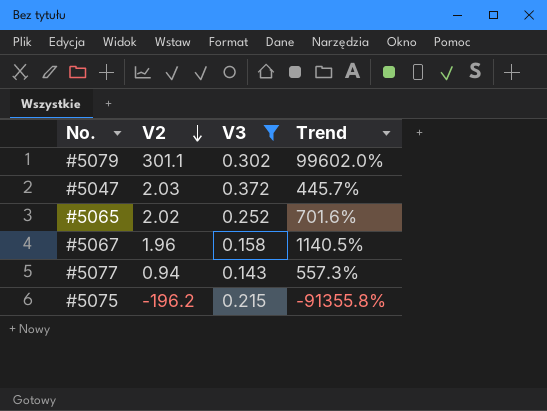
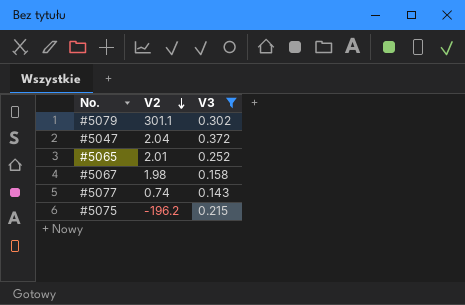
column Trend | formula: ([V2] - [V3]) / [V3] -> none
#5047 | V2: 2.03 -> 2.04
#5065 | V2: 2.02 -> 2.01
#5067 | V2: 1.96 -> 1.98
#5077 | V2: 0.94 -> 0.74

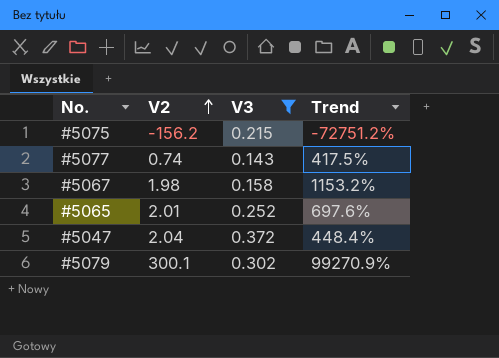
row order: V2 descending -> V2 ascending
column Trend | formula: none -> ([V2] - [V3]) / [V3]
#5075 | V2: -196.2 -> -156.2
#5079 | V2: 301.1 -> 300.1

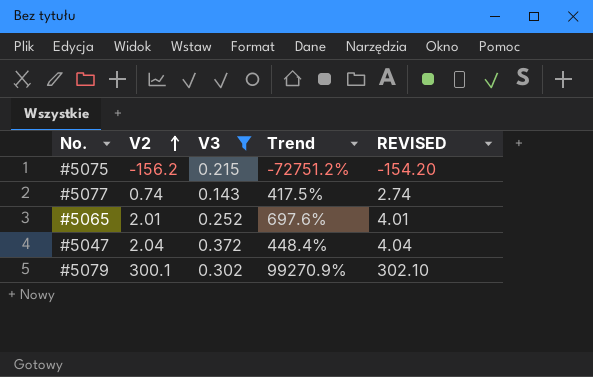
column REVISED | formula: none -> [V2] + 2
row #5067: 1.98 | 0.158 | 1153.2% -> none

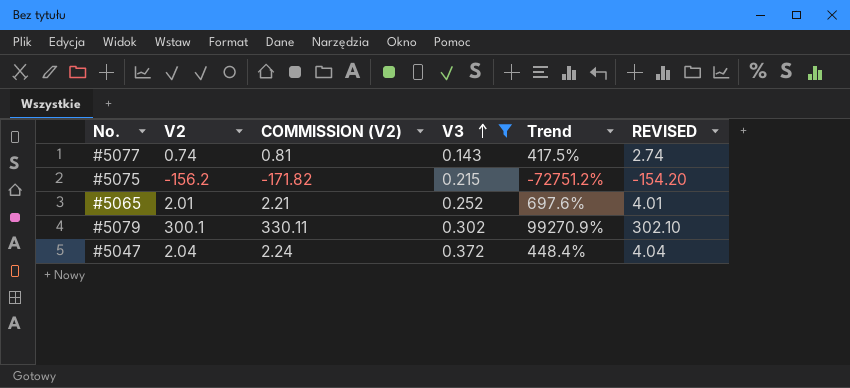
row order: V2 ascending -> V3 ascending
column COMMISSION (V2) | formula: none -> [V2] * 1.1

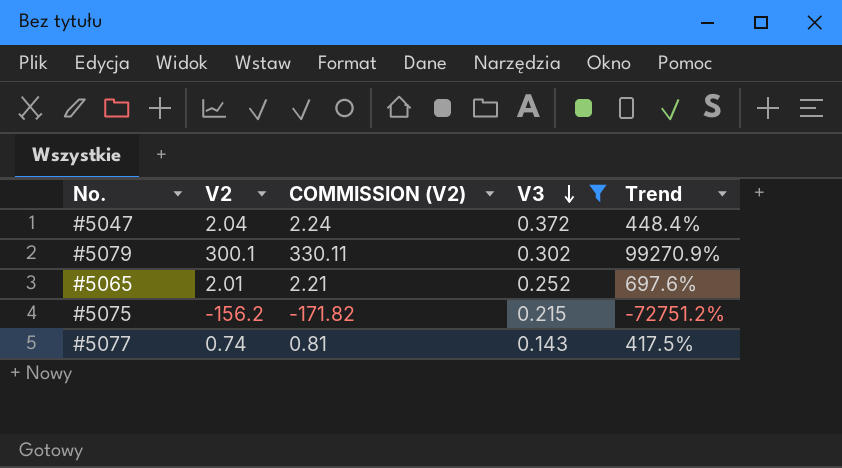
row order: V3 ascending -> V3 descending
column REVISED | formula: [V2] + 2 -> none

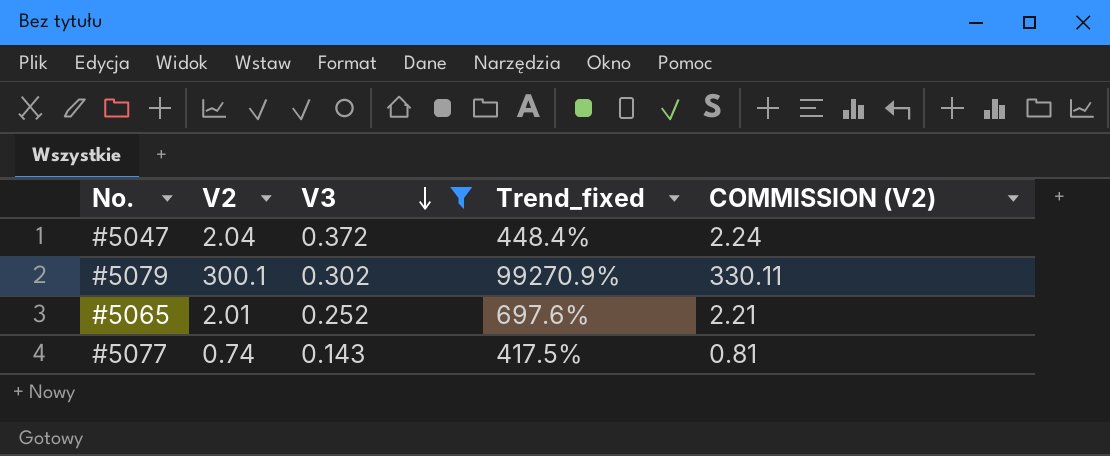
column name: Trend -> Trend_fixed
column COMMISSION (V2) | position: 3 -> 5
row #5075: -156.2 | -171.82 | 0.215 | -72751.2% -> none

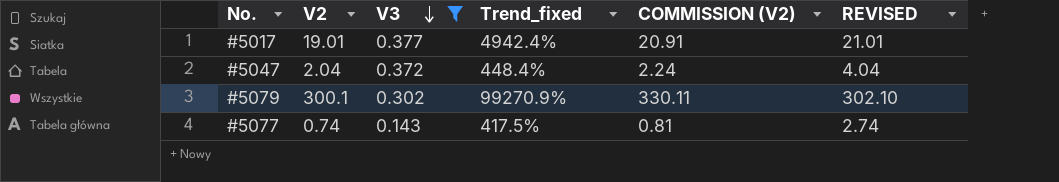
column REVISED | formula: none -> [V2] + 2
row #5065: 2.01 | 0.252 | 697.6% | 2.21 -> none
row #5017: none -> 19.01 | 0.377 | 4942.4% | 20.91 | 21.01

